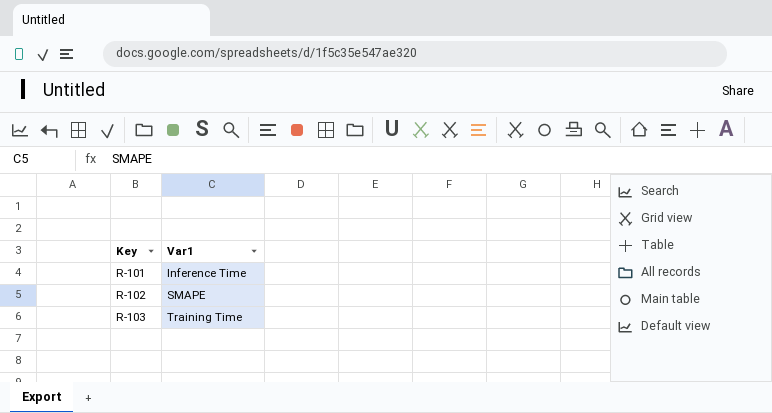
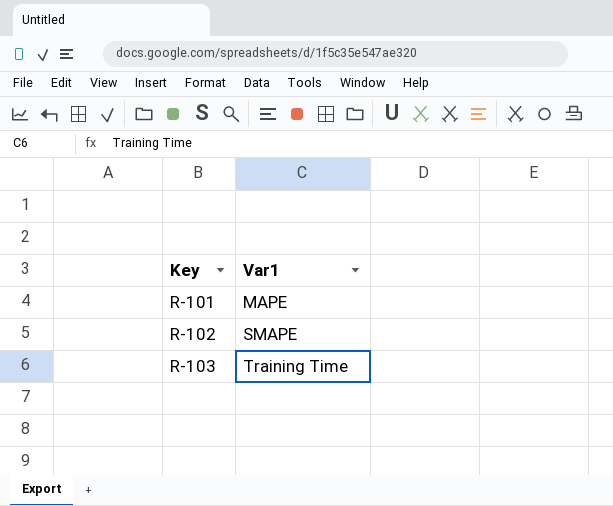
R-101 | Var1: Inference Time -> MAPE

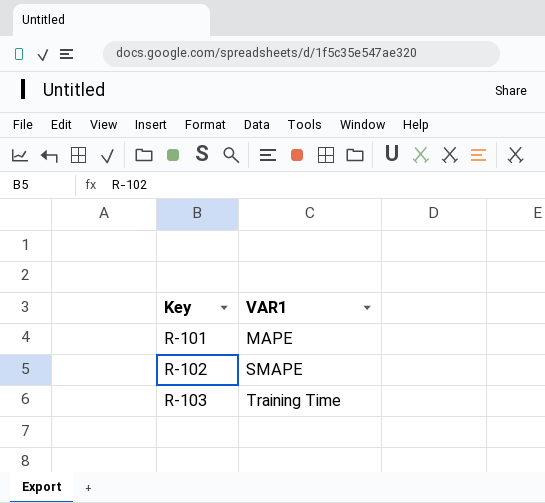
column name: Var1 -> VAR1

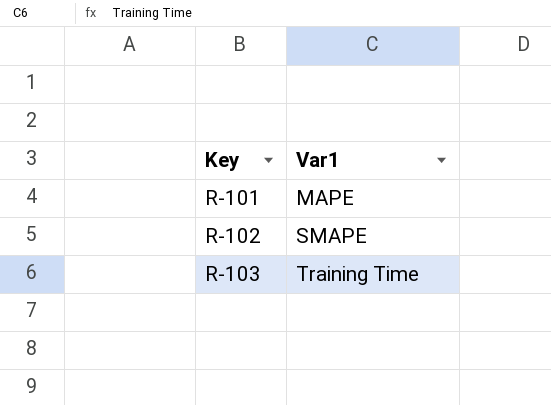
column name: VAR1 -> Var1

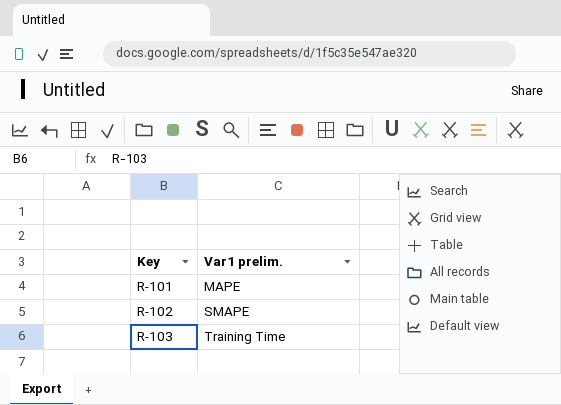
column name: Var1 -> Var1 prelim.

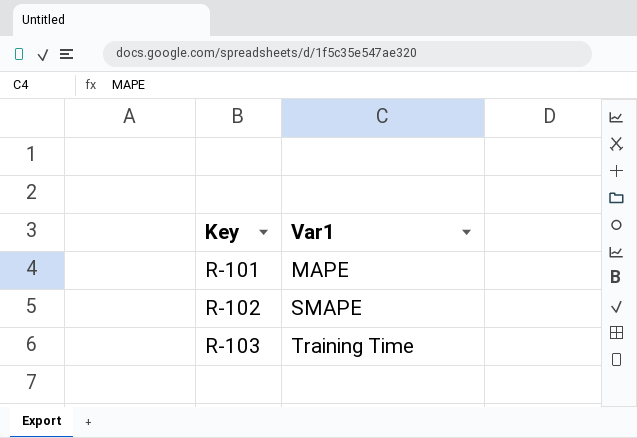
column name: Var1 prelim. -> Var1

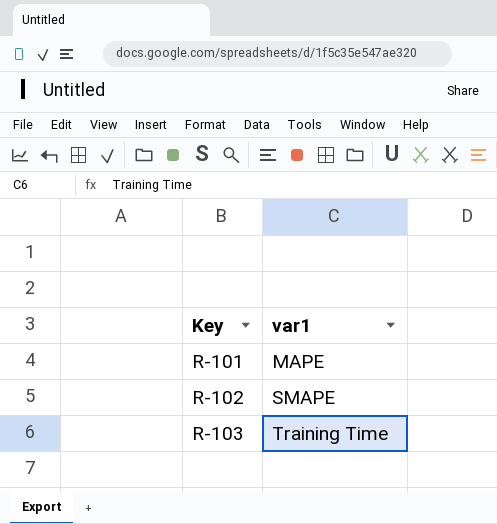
column name: Var1 -> var1

